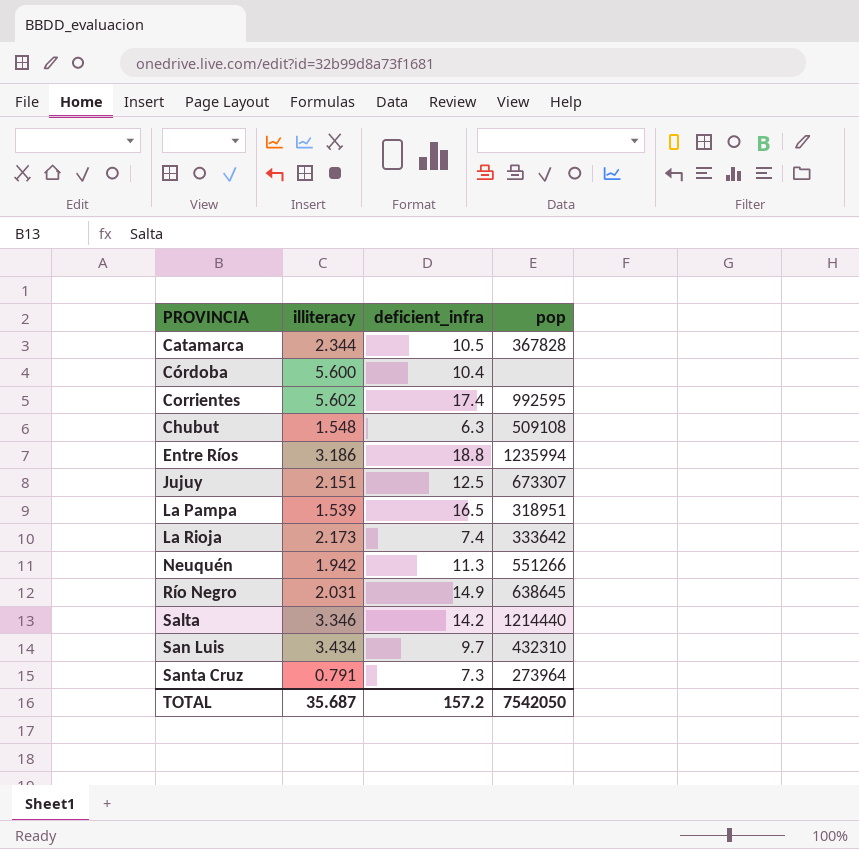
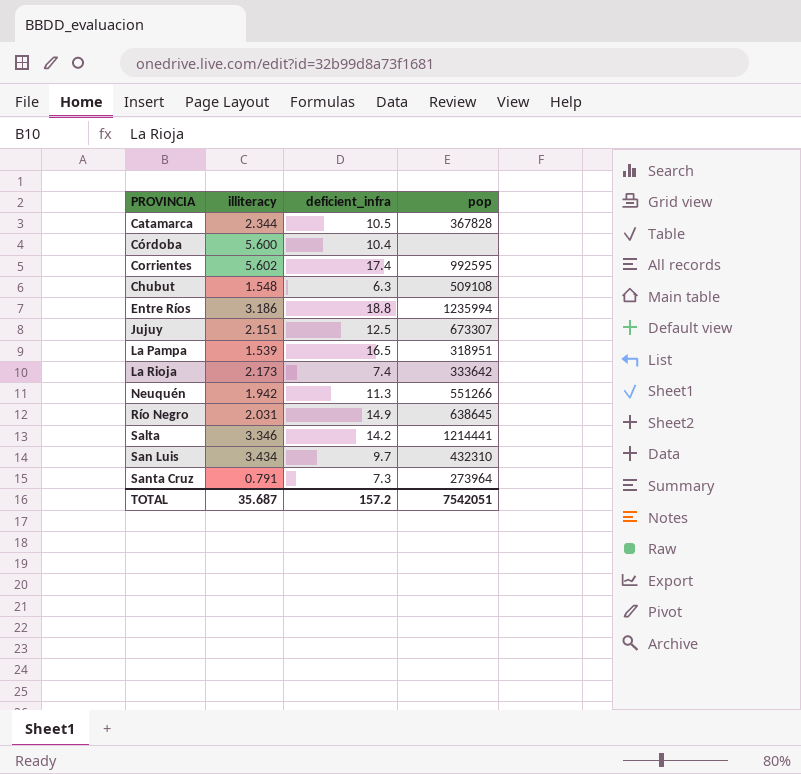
Salta | pop: 1214440 -> 1214441
TOTAL | pop: 7542050 -> 7542051

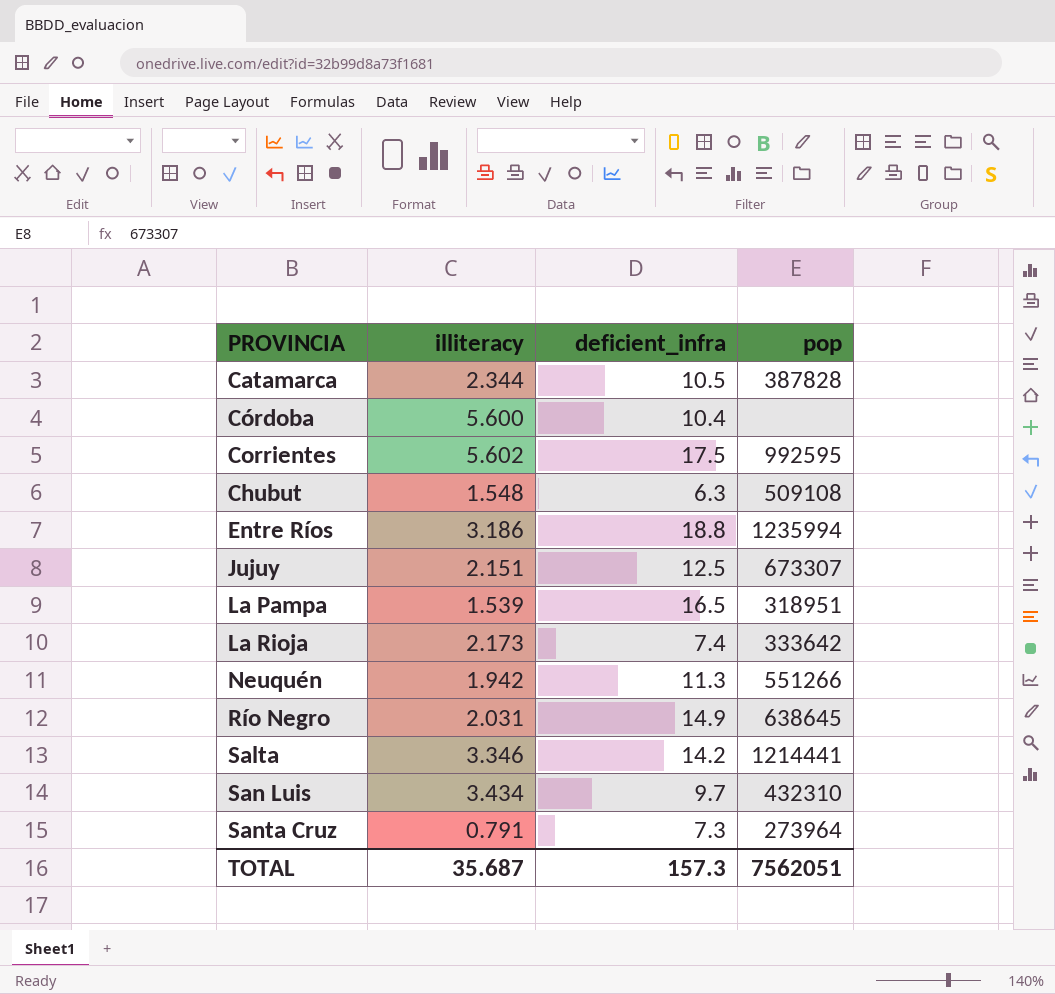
Catamarca | pop: 367828 -> 387828
Corrientes | deficient_infra: 17.4 -> 17.5
TOTAL | deficient_infra: 157.2 -> 157.3
TOTAL | pop: 7542051 -> 7562051

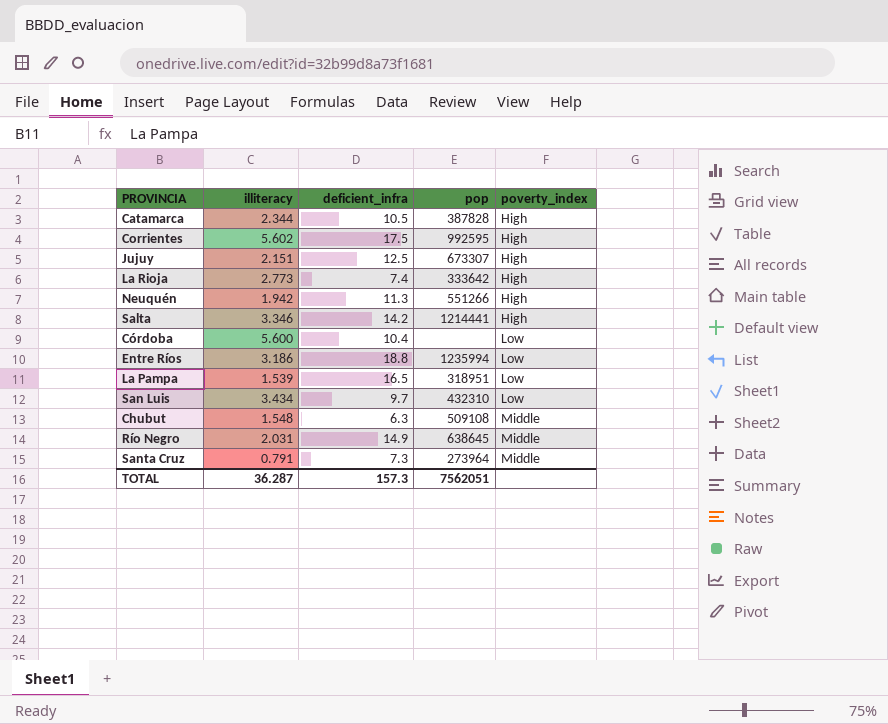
row order: none -> poverty_index ascending
column poverty_index | position: none -> 5
La Rioja | illiteracy: 2.173 -> 2.773
TOTAL | illiteracy: 35.687 -> 36.287

